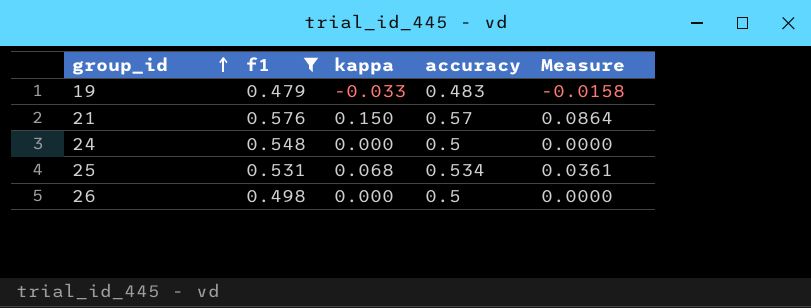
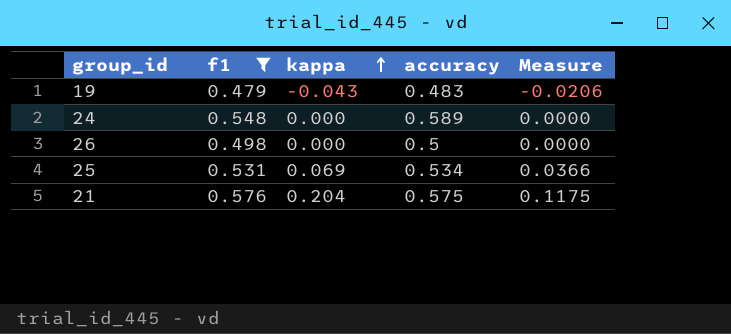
row order: group_id ascending -> kappa ascending
19 | kappa: -0.033 -> -0.043
19 | Measure: -0.0158 -> -0.0206
24 | accuracy: 0.5 -> 0.589
25 | kappa: 0.068 -> 0.069
25 | Measure: 0.0361 -> 0.0366
21 | kappa: 0.150 -> 0.204
21 | accuracy: 0.57 -> 0.575
21 | Measure: 0.0864 -> 0.1175

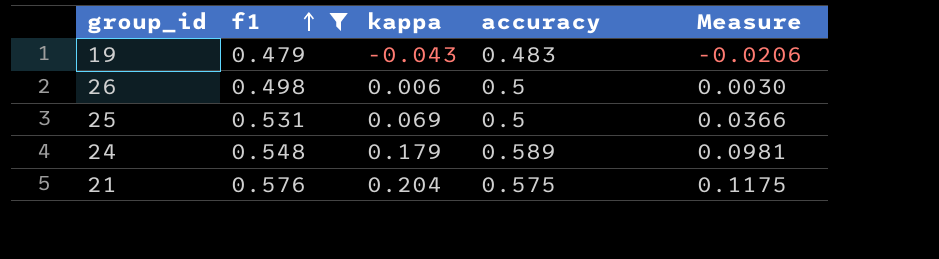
row order: kappa ascending -> f1 ascending
26 | kappa: 0.000 -> 0.006
26 | Measure: 0.0000 -> 0.0030
25 | accuracy: 0.534 -> 0.5
24 | kappa: 0.000 -> 0.179
24 | Measure: 0.0000 -> 0.0981

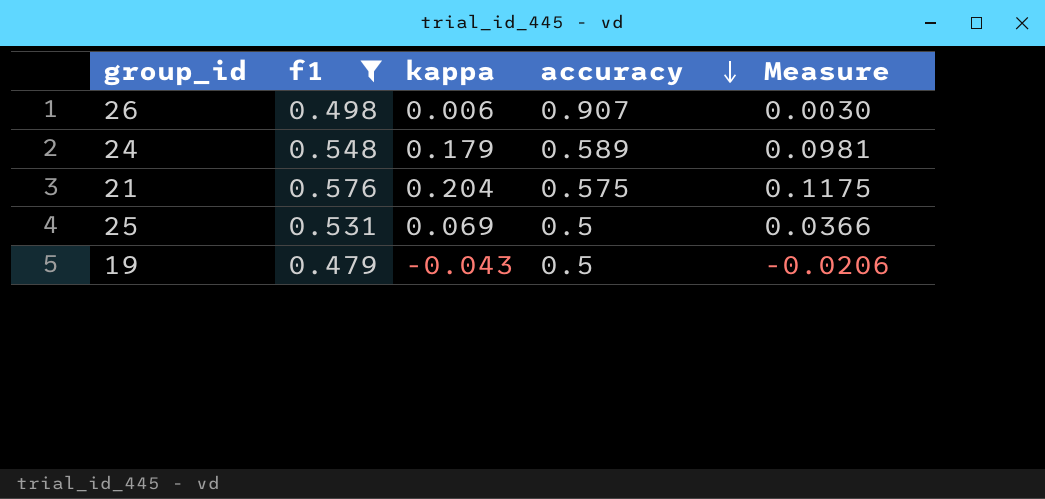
row order: f1 ascending -> accuracy descending
26 | accuracy: 0.5 -> 0.907
19 | accuracy: 0.483 -> 0.5

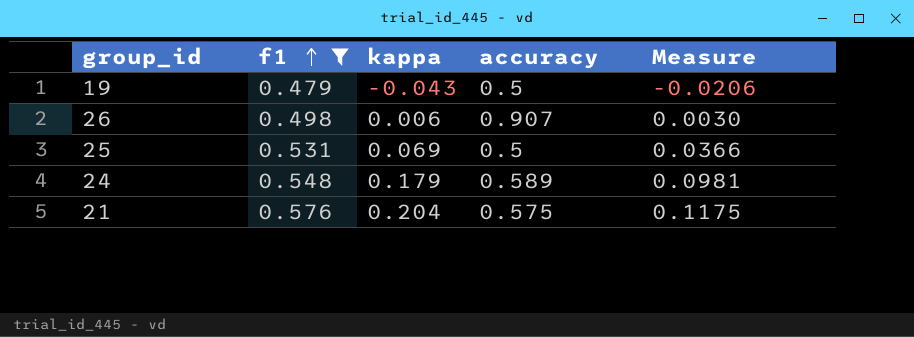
row order: accuracy descending -> f1 ascending

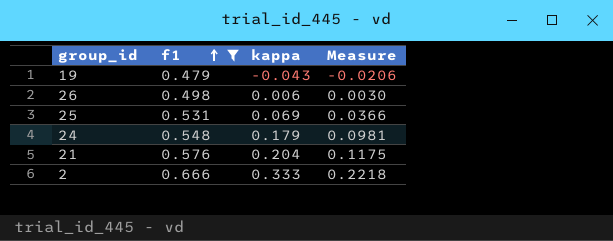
column accuracy | position: 4 -> none
row 2: none -> 0.666 | 0.333 | 0.2218

